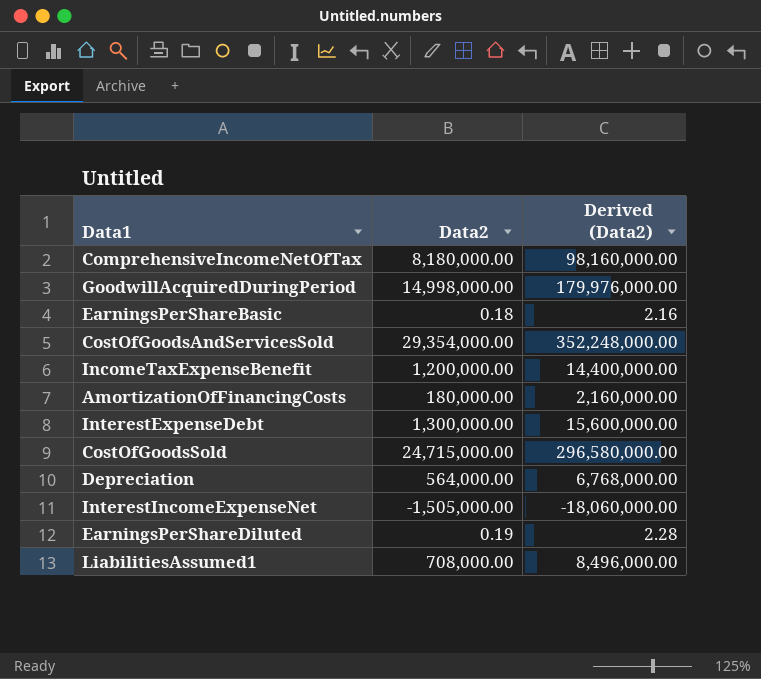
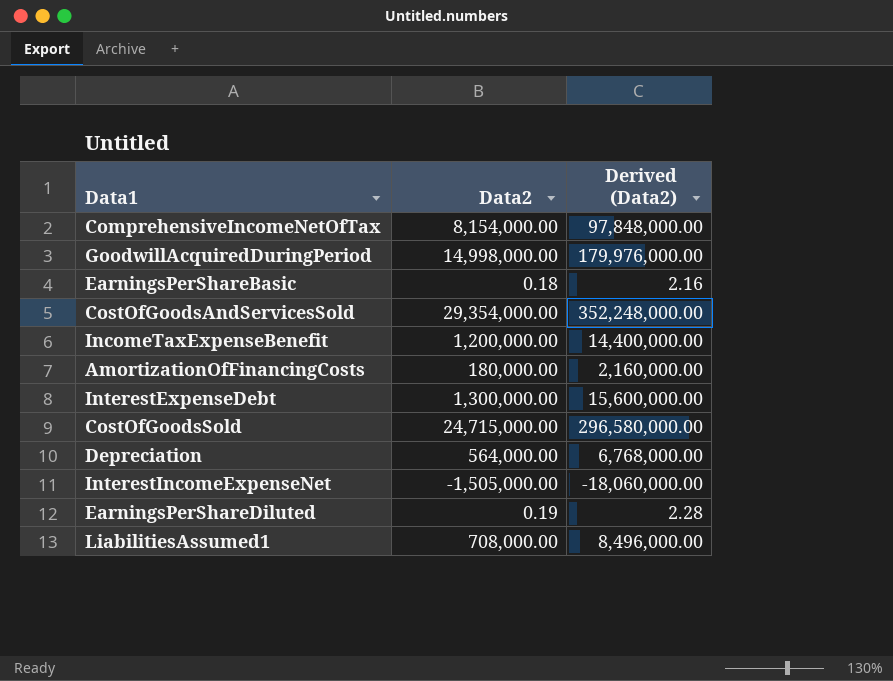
ComprehensiveIncomeNetOfTax | Data2: 8,180,000.00 -> 8,154,000.00
ComprehensiveIncomeNetOfTax | Derived (Data2): 98,160,000.00 -> 97,848,000.00

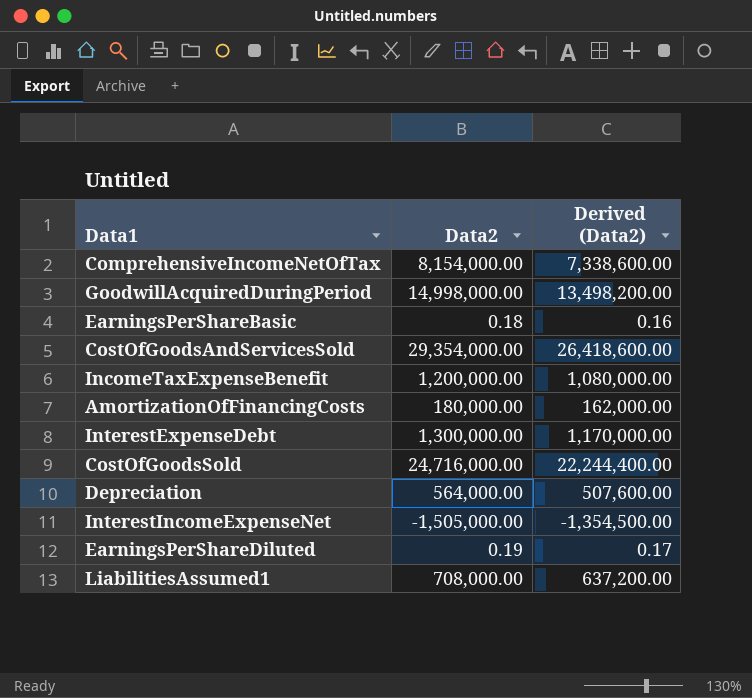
column Derived (Data2) | formula: [Data2] * 12 -> [Data2] * 0.9
CostOfGoodsSold | Data2: 24,715,000.00 -> 24,716,000.00

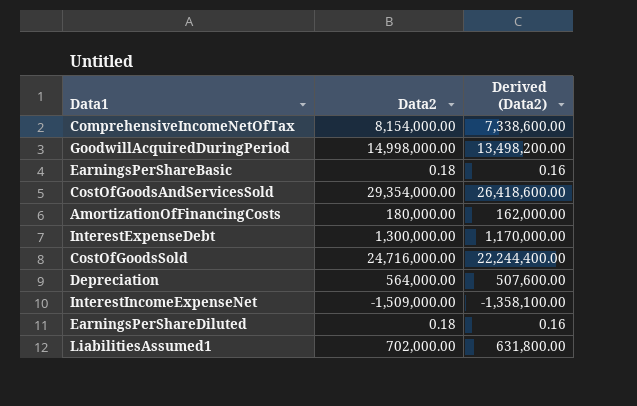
row IncomeTaxExpenseBenefit: 1,200,000.00 | 1,080,000.00 -> none
InterestIncomeExpenseNet | Data2: -1,505,000.00 -> -1,509,000.00
InterestIncomeExpenseNet | Derived (Data2): -1,354,500.00 -> -1,358,100.00
EarningsPerShareDiluted | Data2: 0.19 -> 0.18
EarningsPerShareDiluted | Derived (Data2): 0.17 -> 0.16
LiabilitiesAssumed1 | Data2: 708,000.00 -> 702,000.00
LiabilitiesAssumed1 | Derived (Data2): 637,200.00 -> 631,800.00

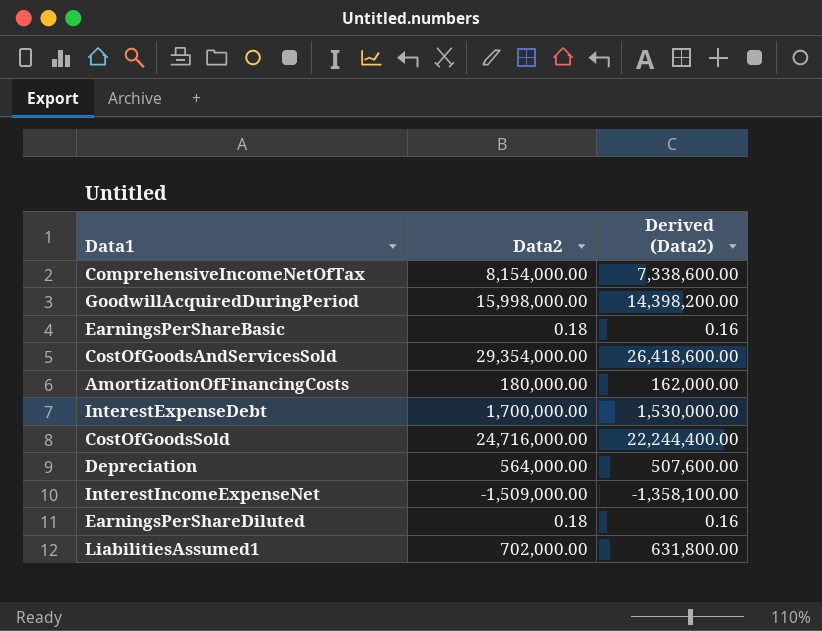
GoodwillAcquiredDuringPeriod | Data2: 14,998,000.00 -> 15,998,000.00
GoodwillAcquiredDuringPeriod | Derived (Data2): 13,498,200.00 -> 14,398,200.00
InterestExpenseDebt | Data2: 1,300,000.00 -> 1,700,000.00
InterestExpenseDebt | Derived (Data2): 1,170,000.00 -> 1,530,000.00

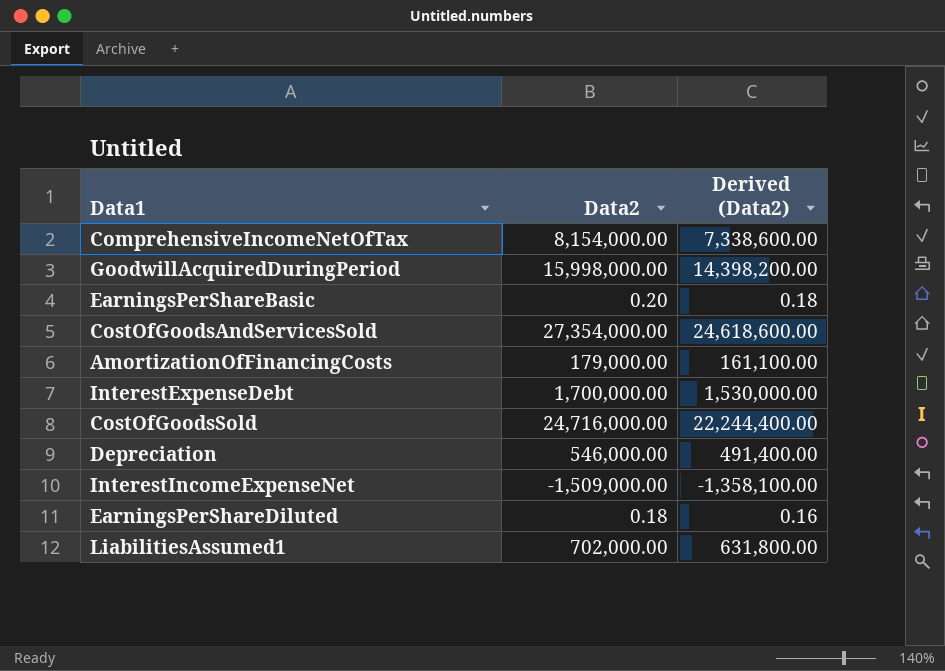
EarningsPerShareBasic | Data2: 0.18 -> 0.20
EarningsPerShareBasic | Derived (Data2): 0.16 -> 0.18
CostOfGoodsAndServicesSold | Data2: 29,354,000.00 -> 27,354,000.00
CostOfGoodsAndServicesSold | Derived (Data2): 26,418,600.00 -> 24,618,600.00
AmortizationOfFinancingCosts | Data2: 180,000.00 -> 179,000.00
AmortizationOfFinancingCosts | Derived (Data2): 162,000.00 -> 161,100.00
Depreciation | Data2: 564,000.00 -> 546,000.00
Depreciation | Derived (Data2): 507,600.00 -> 491,400.00

